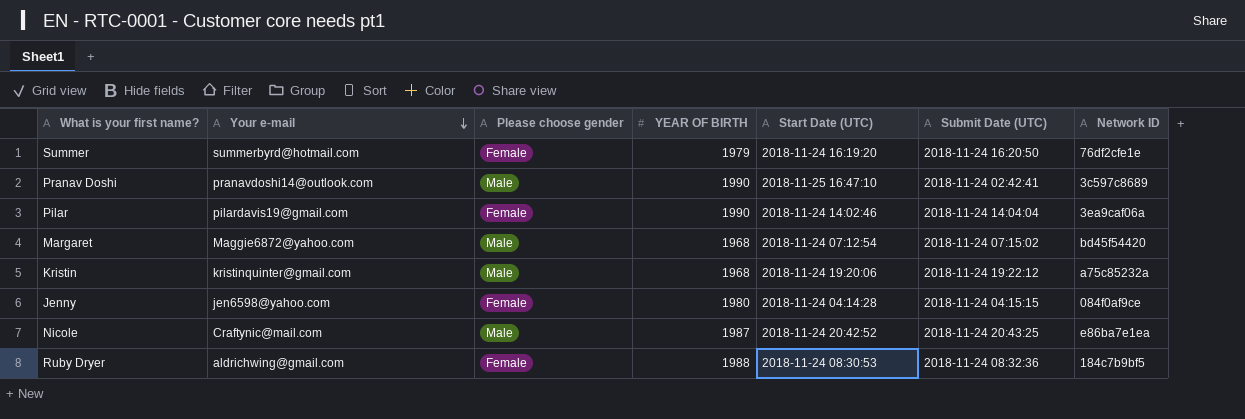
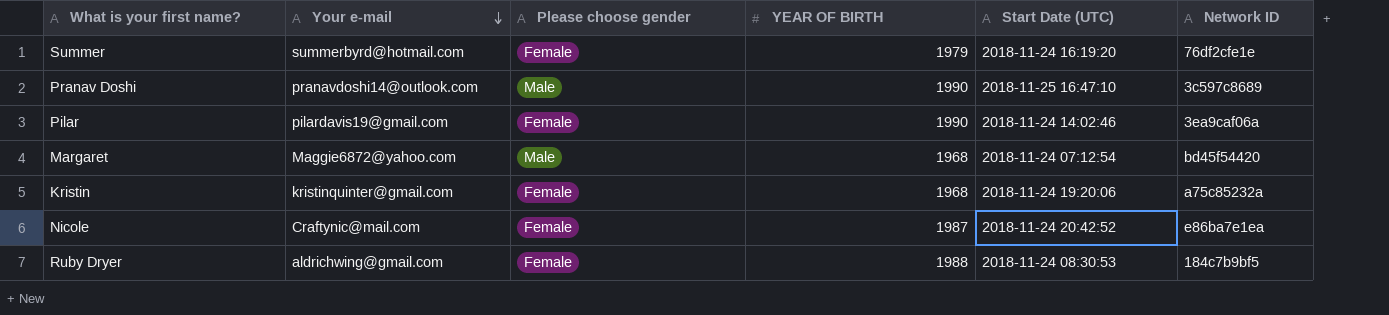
column Submit Date (UTC) | position: 6 -> none
row Jenny: jen6598@yahoo.com | Female | 1980 | 2018-11-24 04:14:28 | 2018-11-24 04:15:15 | 084f0af9ce -> none
Kristin | Please choose gender: Male -> Female
Nicole | Please choose gender: Male -> Female

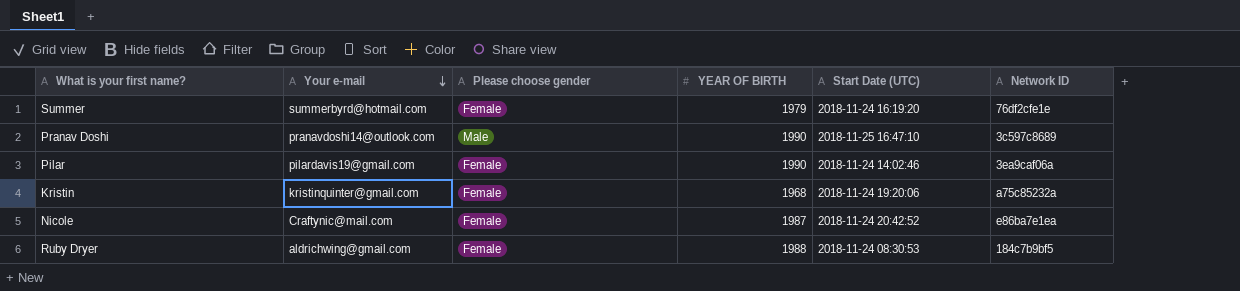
row Margaret: Maggie6872@yahoo.com | Male | 1968 | 2018-11-24 07:12:54 | bd45f54420 -> none

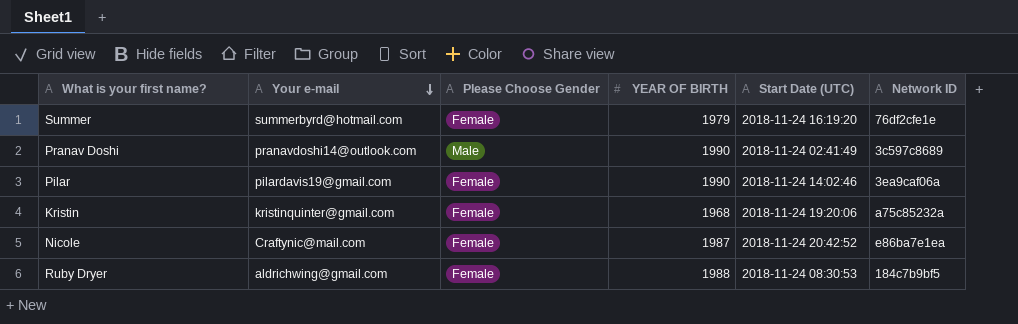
column name: Please choose gender -> Please Choose Gender
Pranav Doshi | Start Date (UTC): 2018-11-25 16:47:10 -> 2018-11-24 02:41:49

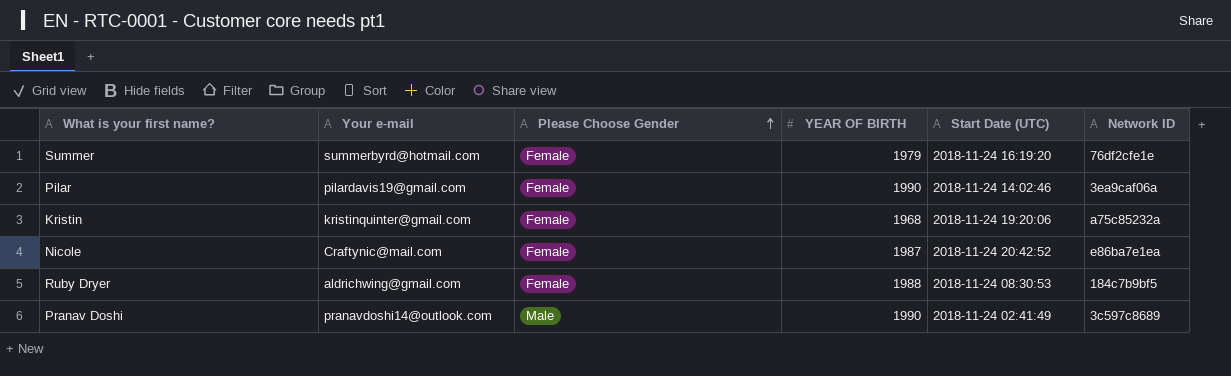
row order: Your e-mail descending -> Please Choose Gender ascending

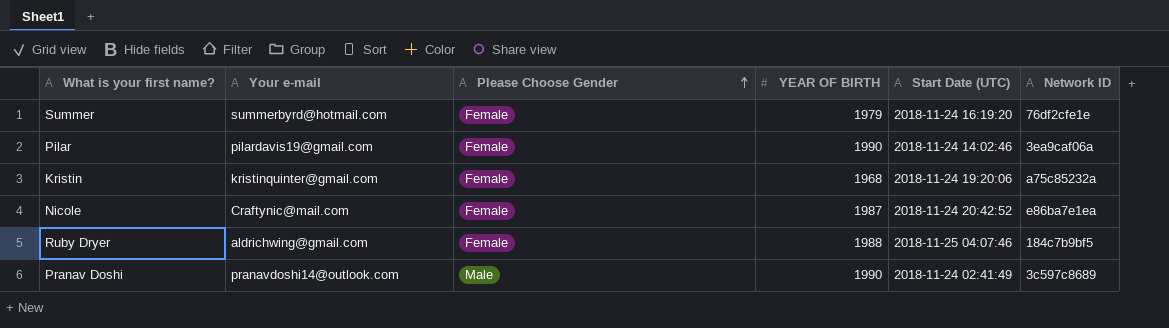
Ruby Dryer | Start Date (UTC): 2018-11-24 08:30:53 -> 2018-11-25 04:07:46

